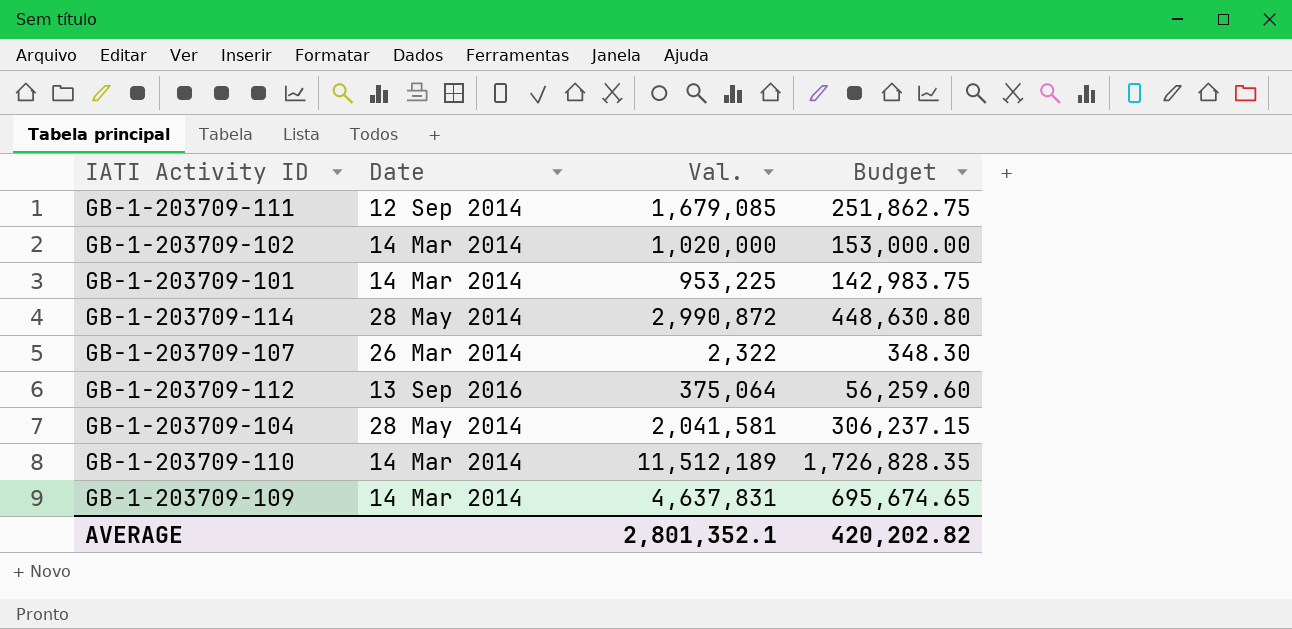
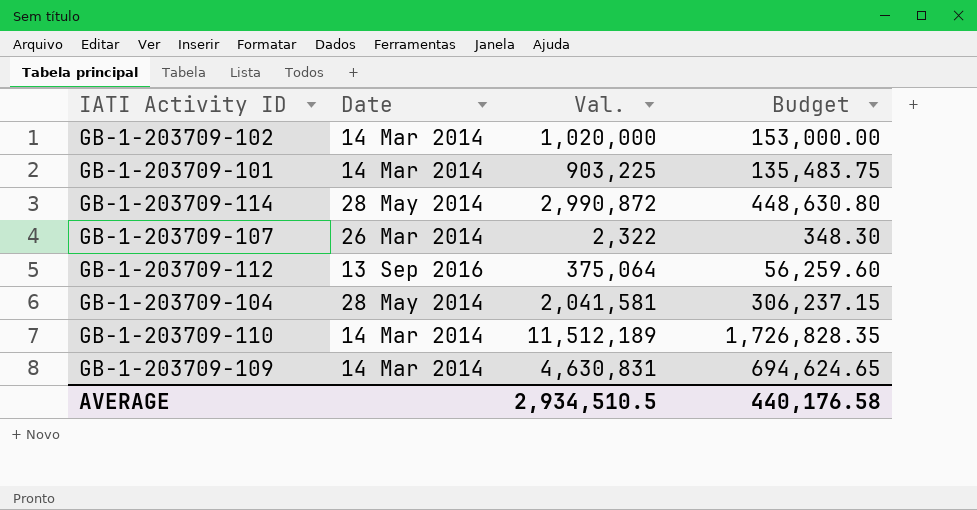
row GB-1-203709-111: 12 Sep 2014 | 1,679,085 | 251,862.75 -> none
GB-1-203709-101 | Val.: 953,225 -> 903,225
GB-1-203709-101 | Budget: 142,983.75 -> 135,483.75
GB-1-203709-109 | Val.: 4,637,831 -> 4,630,831
GB-1-203709-109 | Budget: 695,674.65 -> 694,624.65
AVERAGE | Val.: 2,801,352.1 -> 2,934,510.5
AVERAGE | Budget: 420,202.82 -> 440,176.58

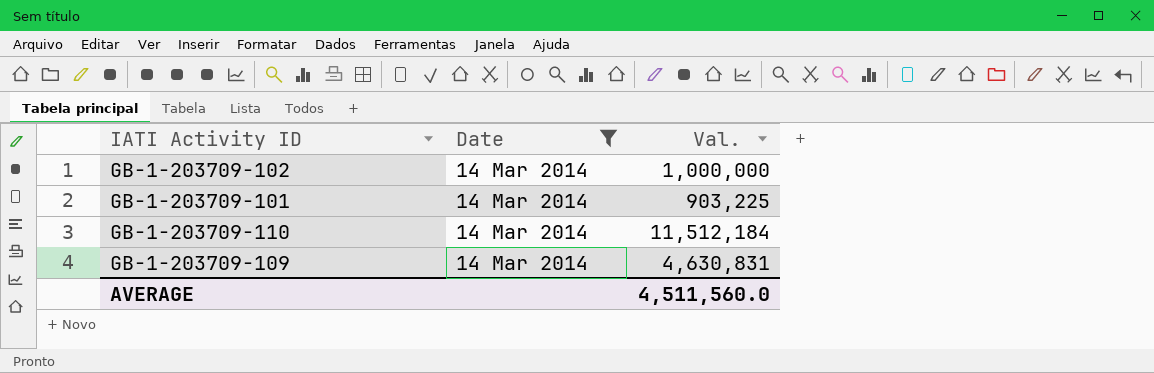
filter: none -> Date = 14 Mar 2014
column Budget | formula: [Val.] * 0.15 -> none
GB-1-203709-102 | Val.: 1,020,000 -> 1,000,000
GB-1-203709-110 | Val.: 11,512,189 -> 11,512,184
AVERAGE | Val.: 2,934,510.5 -> 4,511,560.0

